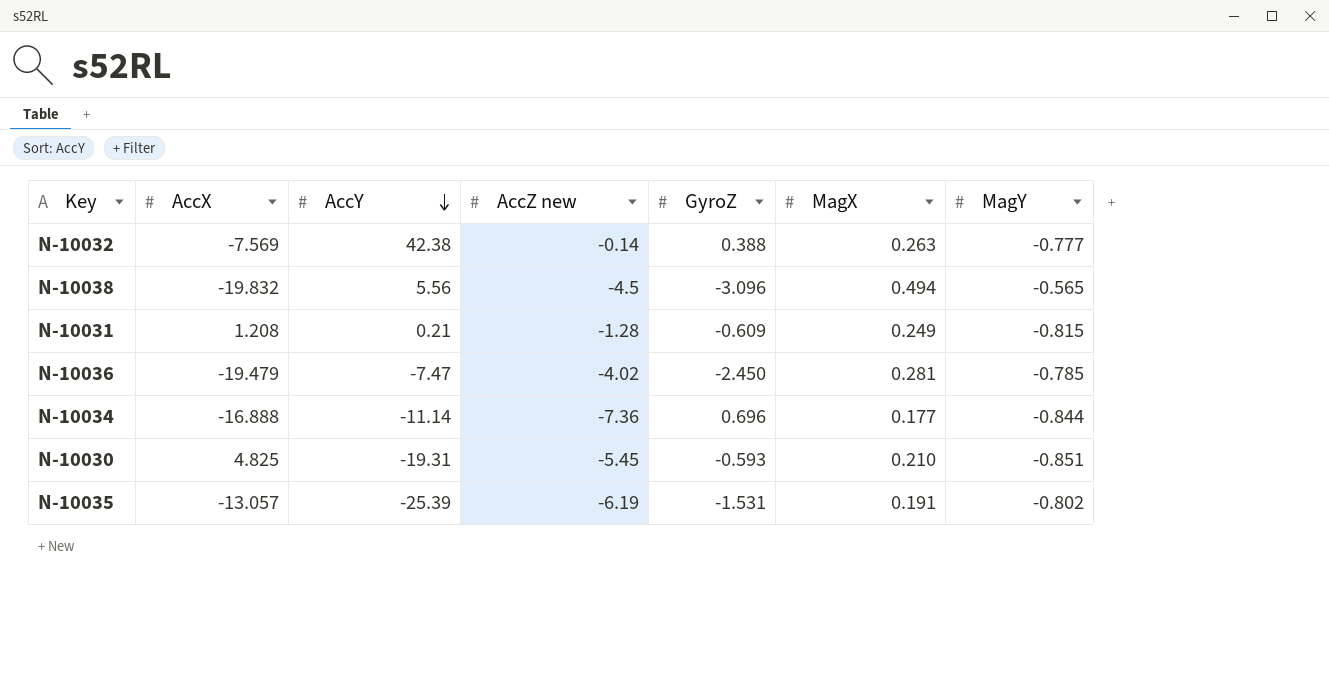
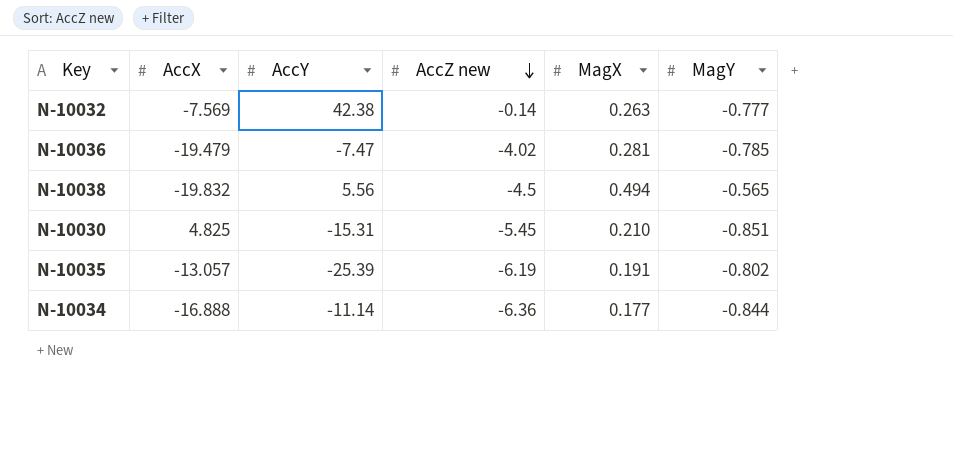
row order: AccY descending -> AccZ new descending
column GyroZ | position: 5 -> none
row N-10031: 1.208 | 0.21 | -1.28 | -0.609 | 0.249 | -0.815 -> none
N-10030 | AccY: -19.31 -> -15.31
N-10034 | AccZ new: -7.36 -> -6.36

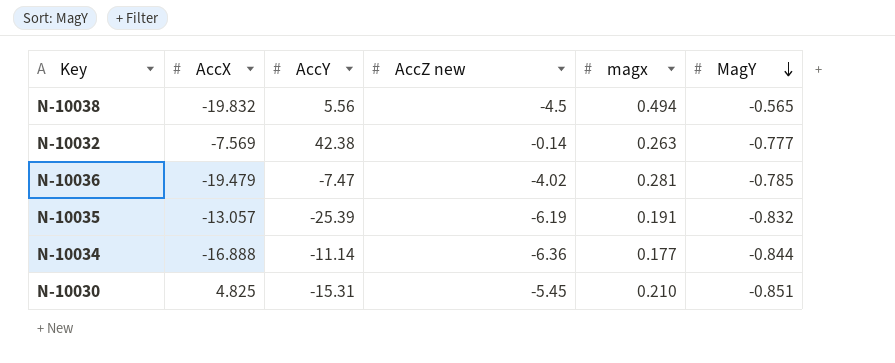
row order: AccZ new descending -> MagY descending
column name: MagX -> magx
N-10035 | MagY: -0.802 -> -0.832

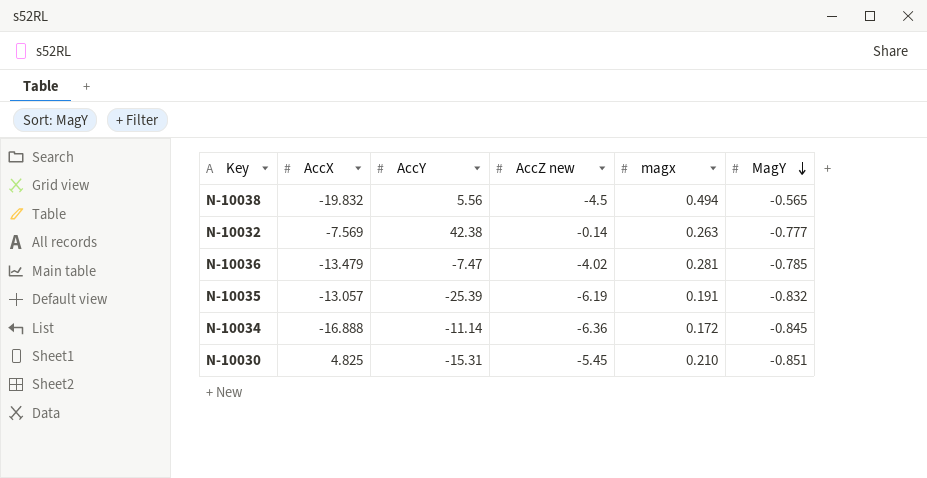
N-10036 | AccX: -19.479 -> -13.479
N-10034 | magx: 0.177 -> 0.172
N-10034 | MagY: -0.844 -> -0.845

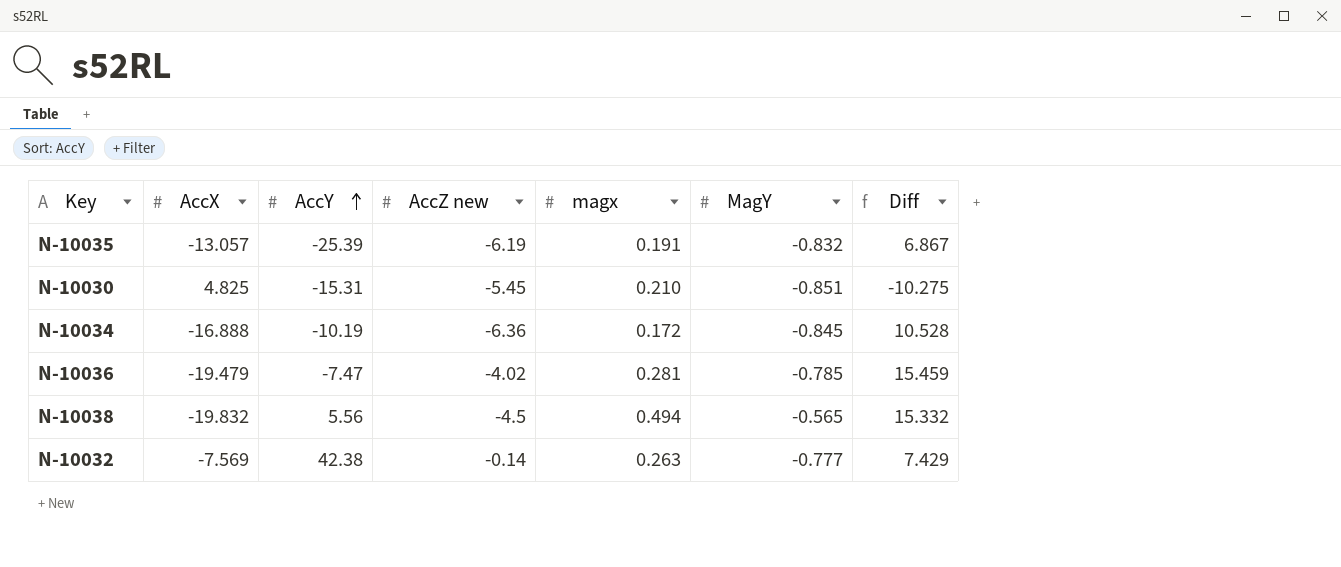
row order: MagY descending -> AccY ascending
column Diff | formula: none -> [AccZ new] - [AccX]
N-10034 | AccY: -11.14 -> -10.19
N-10036 | AccX: -13.479 -> -19.479

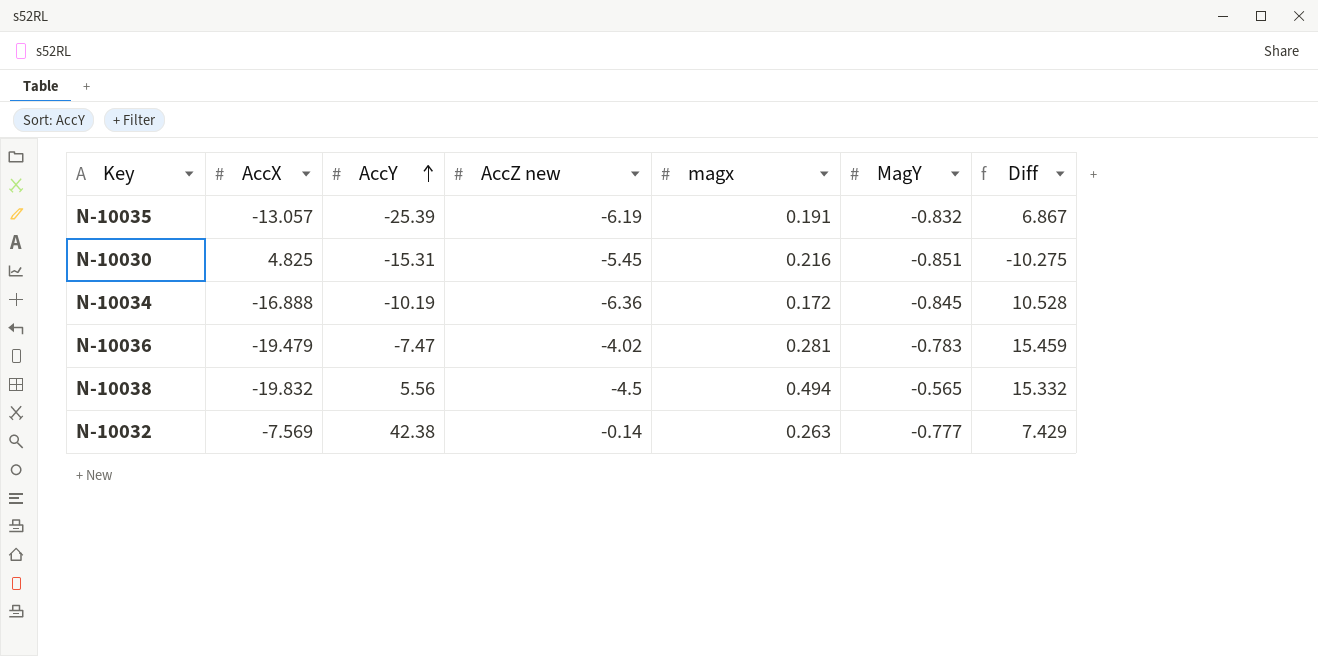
N-10030 | magx: 0.210 -> 0.216
N-10036 | MagY: -0.785 -> -0.783

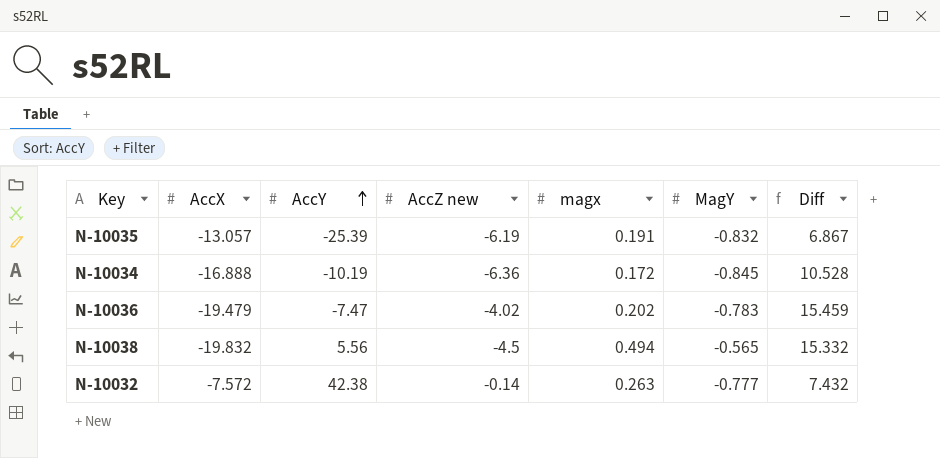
row N-10030: 4.825 | -15.31 | -5.45 | 0.216 | -0.851 | -10.275 -> none
N-10036 | magx: 0.281 -> 0.202
N-10032 | AccX: -7.569 -> -7.572
N-10032 | Diff: 7.429 -> 7.432

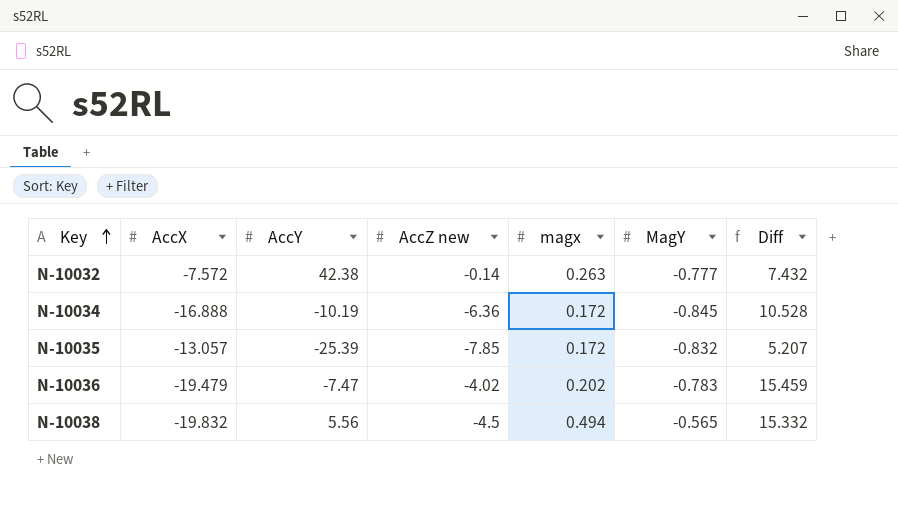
row order: AccY ascending -> Key ascending
N-10035 | AccZ new: -6.19 -> -7.85
N-10035 | magx: 0.191 -> 0.172
N-10035 | Diff: 6.867 -> 5.207

